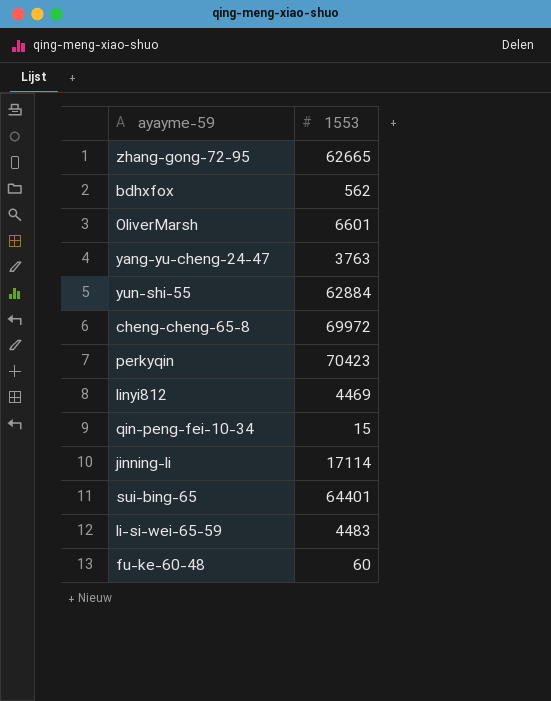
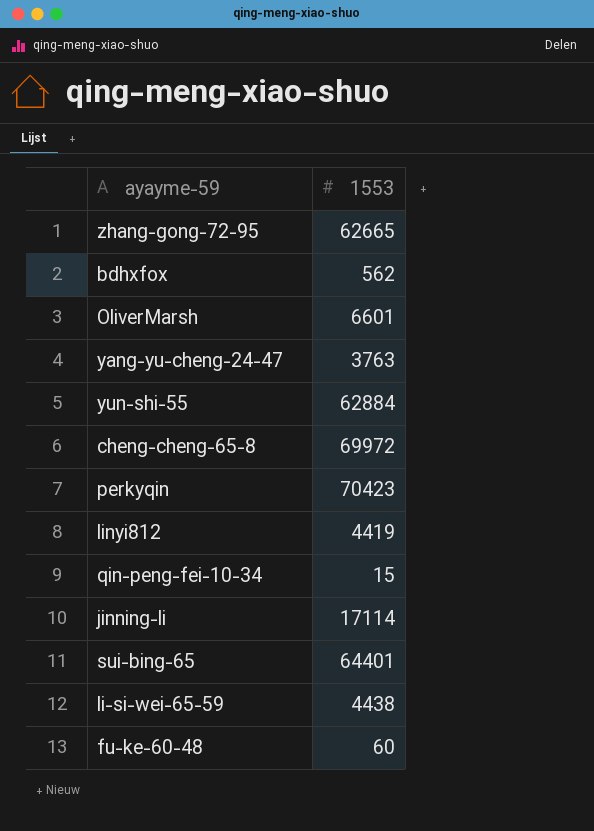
linyi812 | 1553: 4469 -> 4419
li-si-wei-65-59 | 1553: 4483 -> 4438

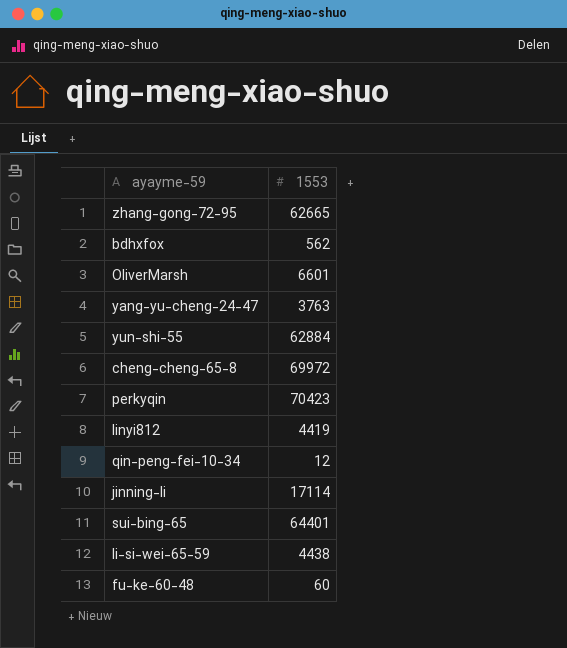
qin-peng-fei-10-34 | 1553: 15 -> 12

